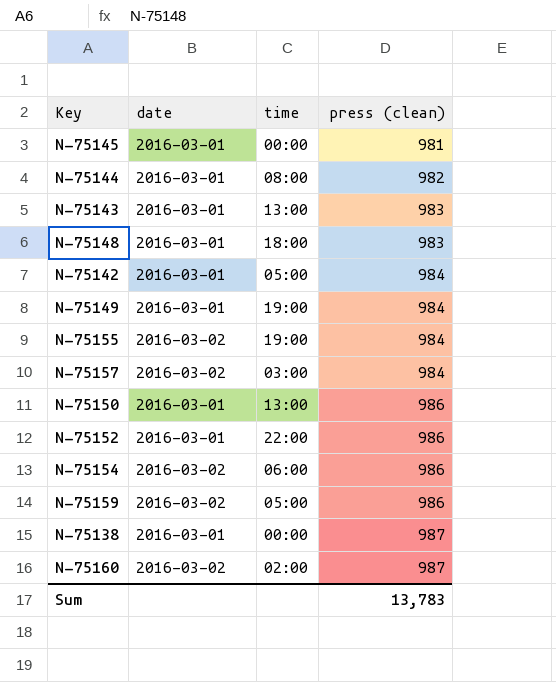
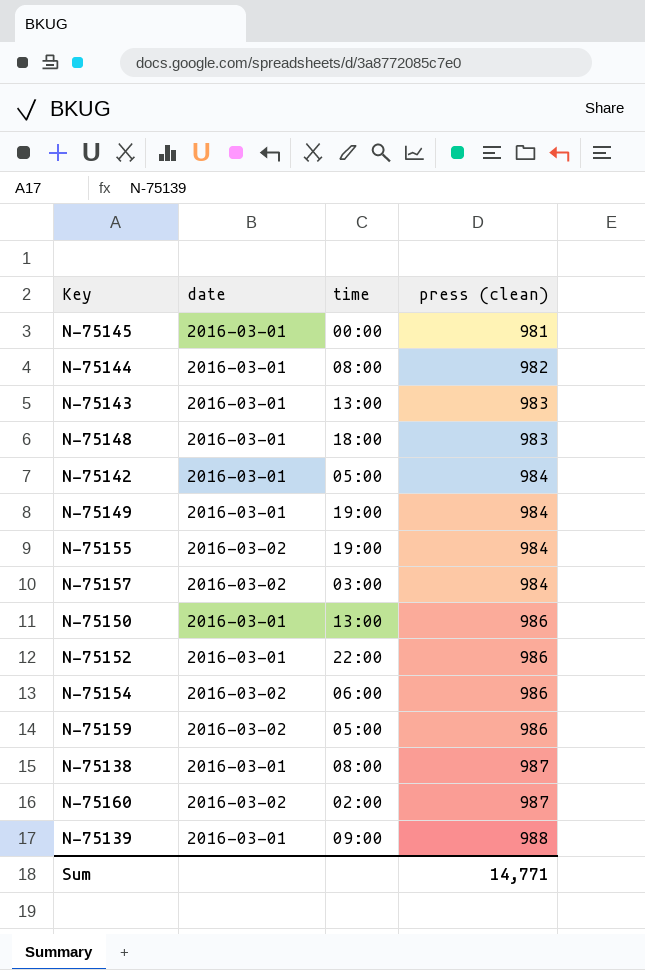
N-75138 | time: 00:00 -> 08:00
row N-75139: none -> 2016-03-01 | 09:00 | 988
Sum | press (clean): 13,783 -> 14,771

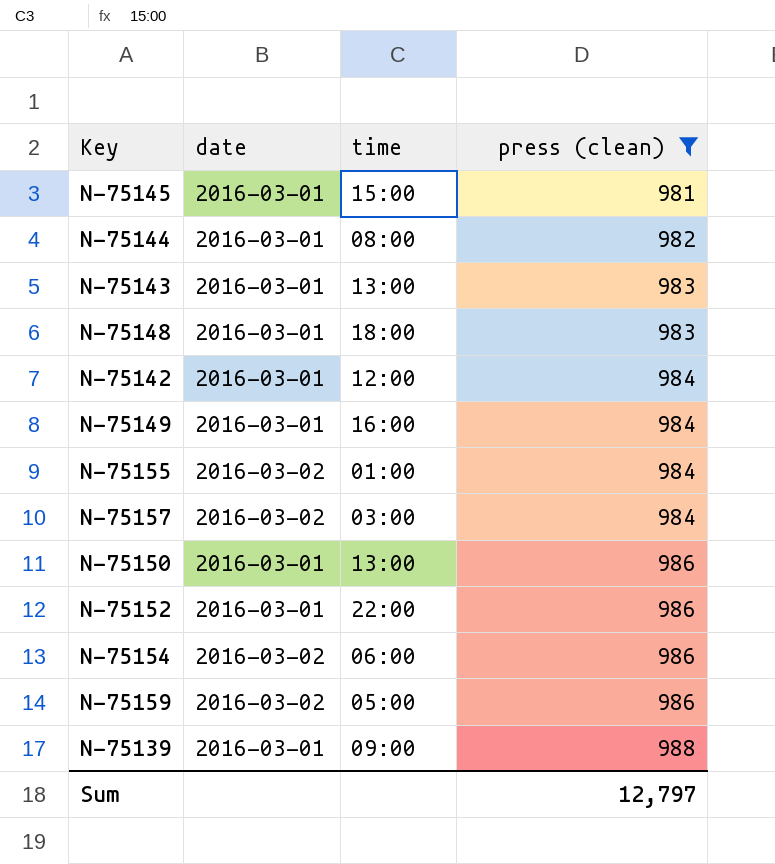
filter: none -> press (clean) != 987
N-75145 | time: 00:00 -> 15:00
N-75142 | time: 05:00 -> 12:00
N-75149 | time: 19:00 -> 16:00
N-75155 | time: 19:00 -> 01:00
Sum | press (clean): 14,771 -> 12,797

